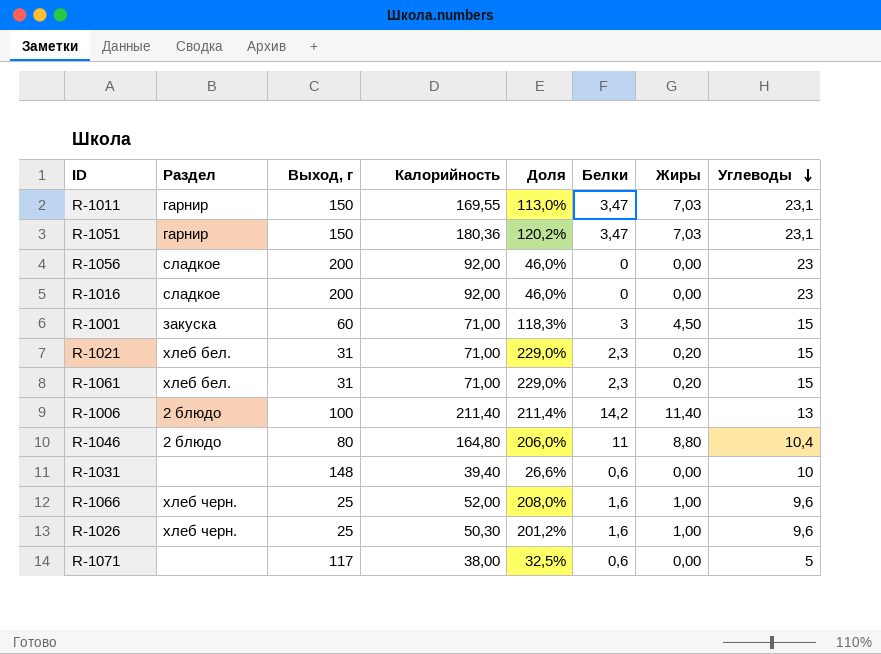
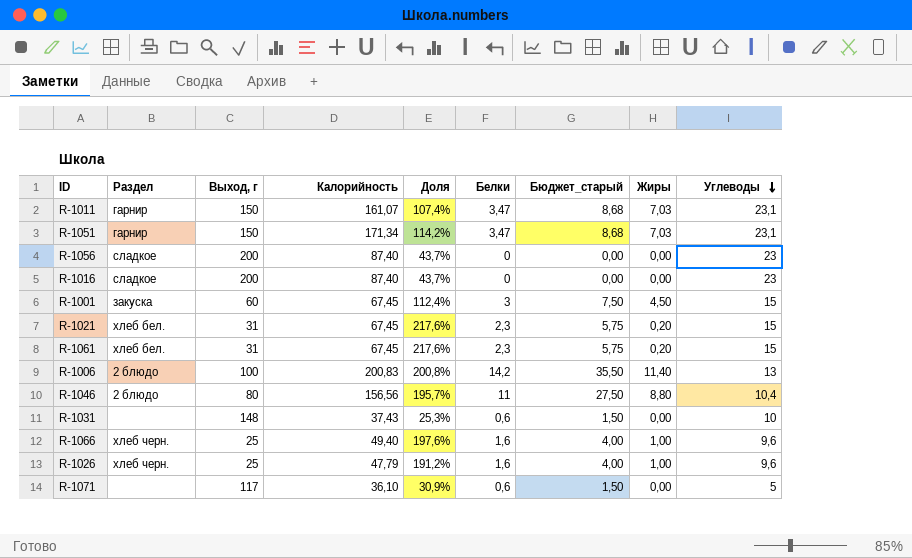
column Бюджет_старый | formula: none -> [Белки] * 2,5
R-1011 | Калорийность: 169,55 -> 161,07
R-1011 | Доля: 113,0% -> 107,4%
R-1051 | Калорийность: 180,36 -> 171,34
R-1051 | Доля: 120,2% -> 114,2%
R-1056 | Калорийность: 92,00 -> 87,40
R-1056 | Доля: 46,0% -> 43,7%
R-1016 | Калорийность: 92,00 -> 87,40
R-1016 | Доля: 46,0% -> 43,7%
R-1001 | Калорийность: 71,00 -> 67,45
R-1001 | Доля: 118,3% -> 112,4%
R-1021 | Калорийность: 71,00 -> 67,45
R-1021 | Доля: 229,0% -> 217,6%
R-1061 | Калорийность: 71,00 -> 67,45
R-1061 | Доля: 229,0% -> 217,6%
R-1006 | Калорийность: 211,40 -> 200,83
R-1006 | Доля: 211,4% -> 200,8%
R-1046 | Калорийность: 164,80 -> 156,56
R-1046 | Доля: 206,0% -> 195,7%
R-1031 | Калорийность: 39,40 -> 37,43
R-1031 | Доля: 26,6% -> 25,3%
R-1066 | Калорийность: 52,00 -> 49,40
R-1066 | Доля: 208,0% -> 197,6%
R-1026 | Калорийность: 50,30 -> 47,79
R-1026 | Доля: 201,2% -> 191,2%
R-1071 | Калорийность: 38,00 -> 36,10
R-1071 | Доля: 32,5% -> 30,9%

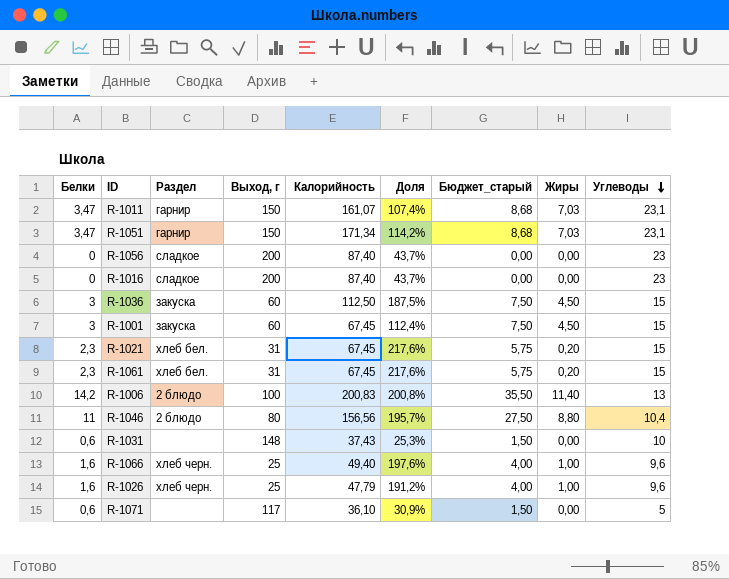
column Белки | position: 6 -> 1
row R-1036: none -> 3 | закуска | 60 | 112,50 | 187,5% | 7,50 | 4,50 | 15

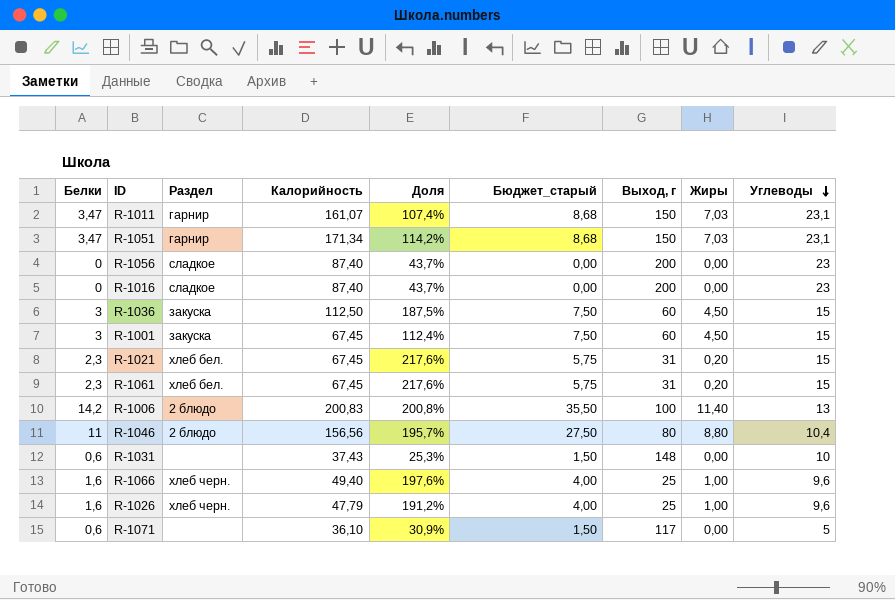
column Выход, г | position: 4 -> 7

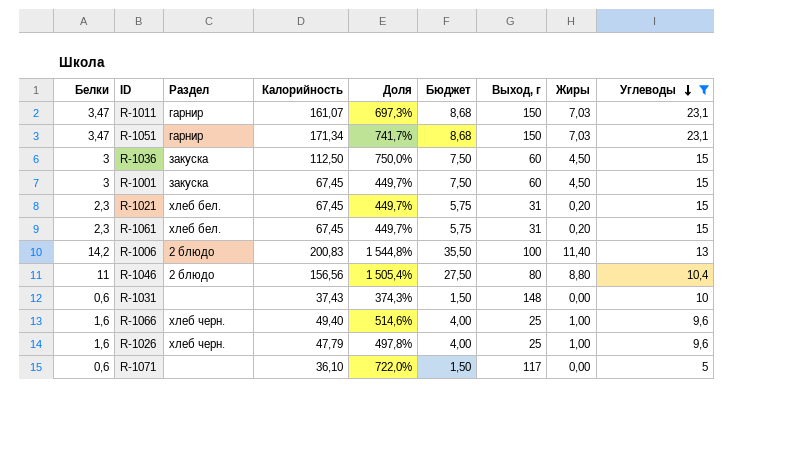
filter: none -> Углеводы != 23
column Доля | formula: [Калорийность] / [Выход, г] -> [Калорийность] / [Углеводы]
column name: Бюджет_старый -> Бюджет

